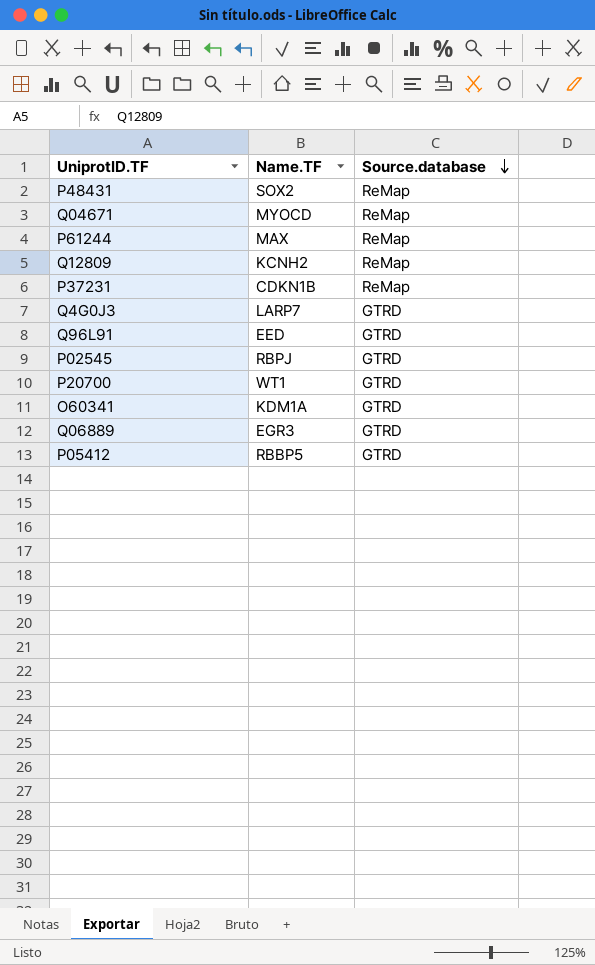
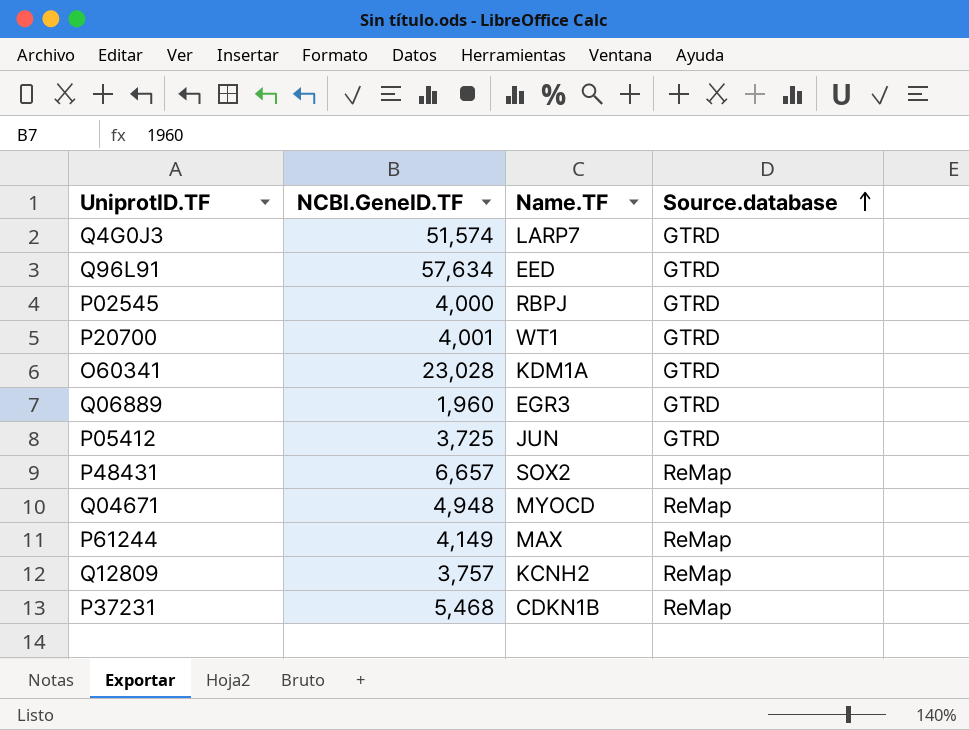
row order: Source.database descending -> Source.database ascending
column NCBI.GeneID.TF | position: none -> 2
P05412 | Name.TF: RBBP5 -> JUN

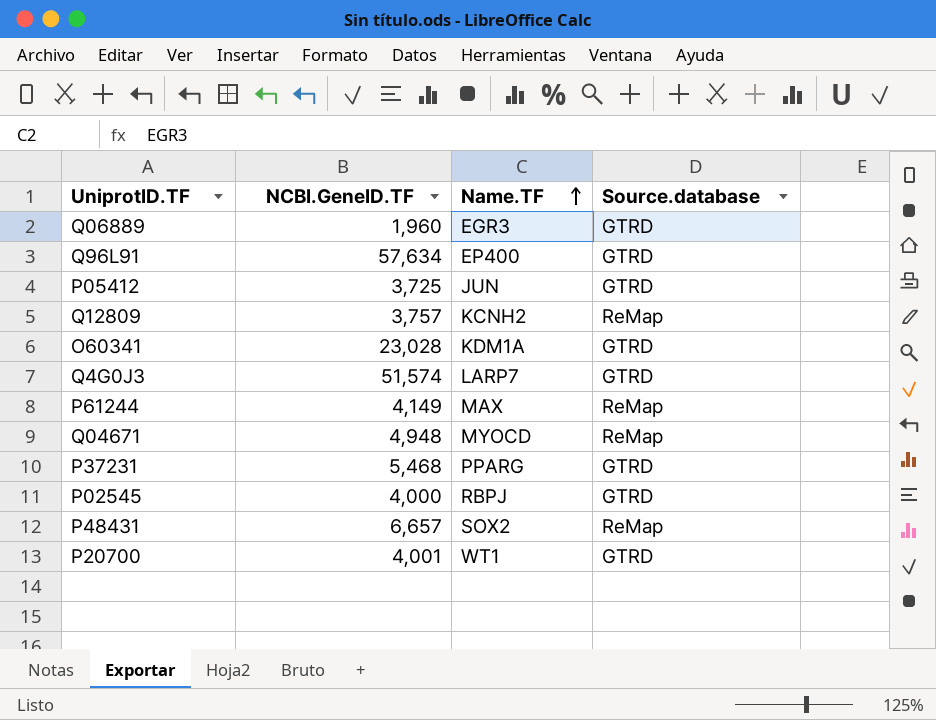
row order: Source.database ascending -> Name.TF ascending
Q96L91 | Name.TF: EED -> EP400
P37231 | Name.TF: CDKN1B -> PPARG
P37231 | Source.database: ReMap -> GTRD

